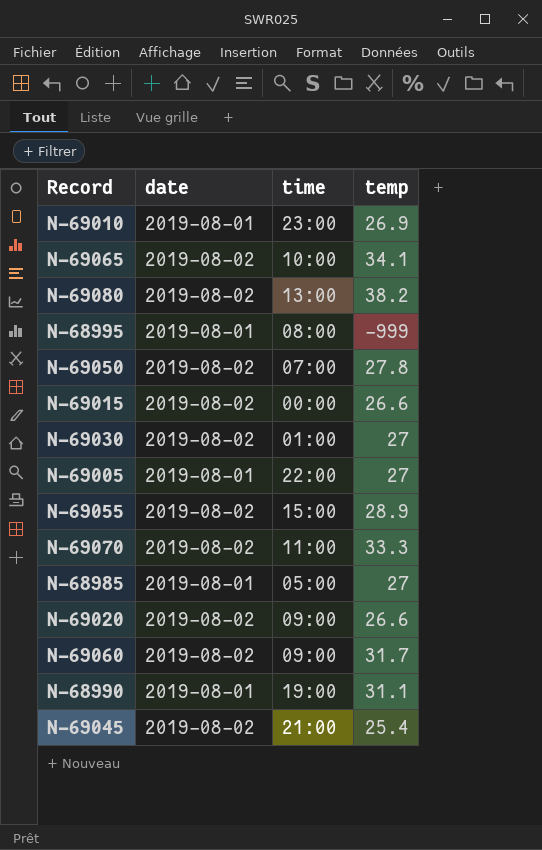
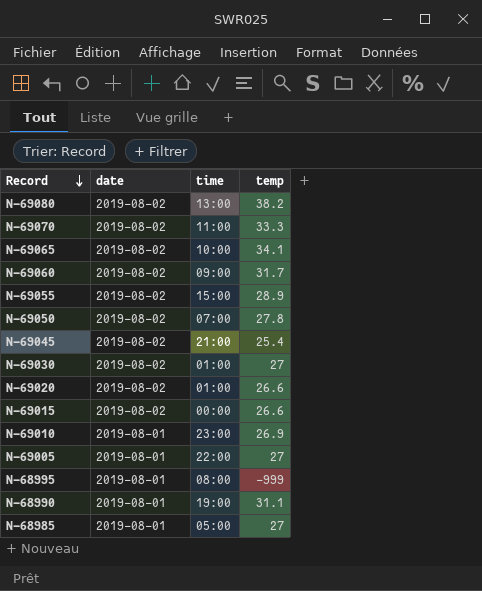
row order: none -> Record descending
N-69020 | time: 09:00 -> 01:00

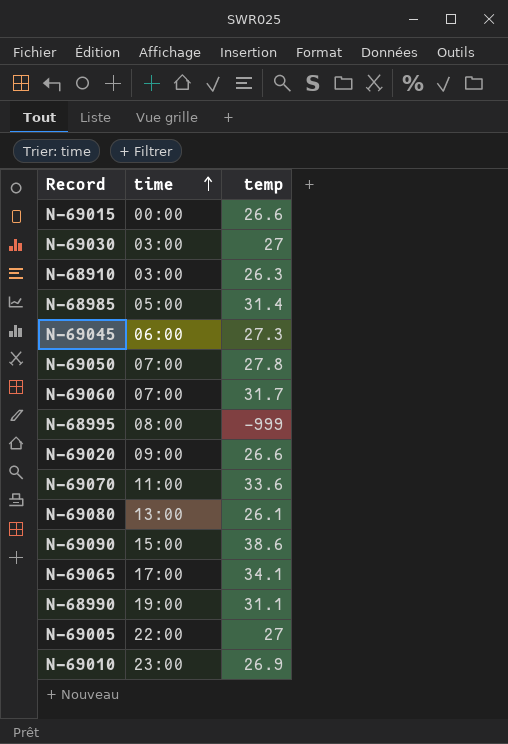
row order: Record descending -> time ascending
column date | position: 2 -> none
row N-69055: 2019-08-02 | 15:00 | 28.9 -> none
N-69030 | time: 01:00 -> 03:00
row N-68910: none -> 03:00 | 26.3
N-68985 | temp: 27 -> 31.4
N-69045 | time: 21:00 -> 06:00
N-69045 | temp: 25.4 -> 27.3
N-69060 | time: 09:00 -> 07:00
N-69020 | time: 01:00 -> 09:00
N-69070 | temp: 33.3 -> 33.6
N-69080 | temp: 38.2 -> 26.1
row N-69090: none -> 15:00 | 38.6
N-69065 | time: 10:00 -> 17:00

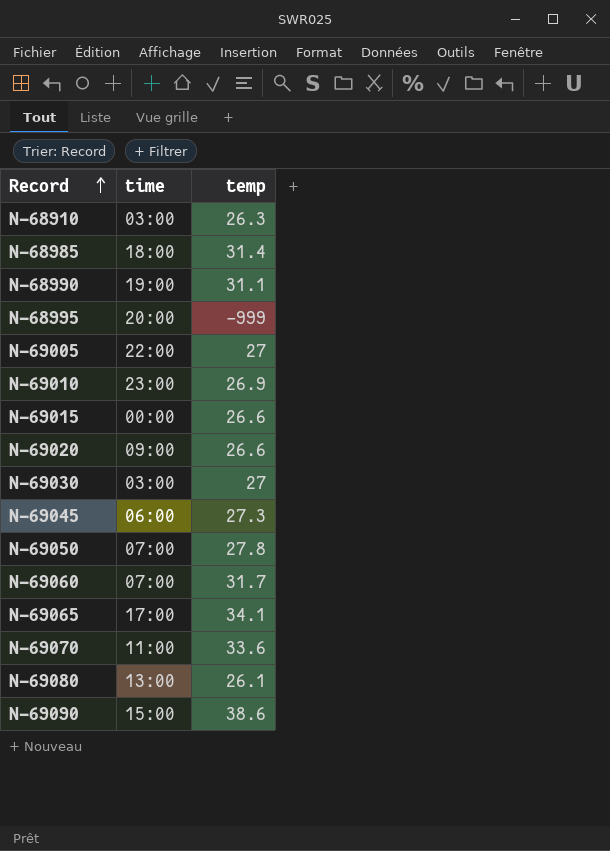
row order: time ascending -> Record ascending
N-68985 | time: 05:00 -> 18:00
N-68995 | time: 08:00 -> 20:00

